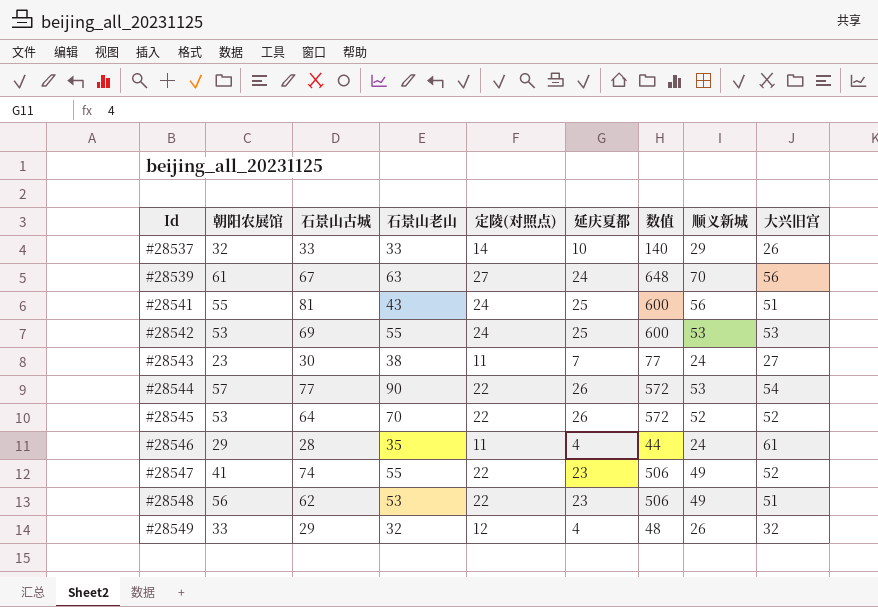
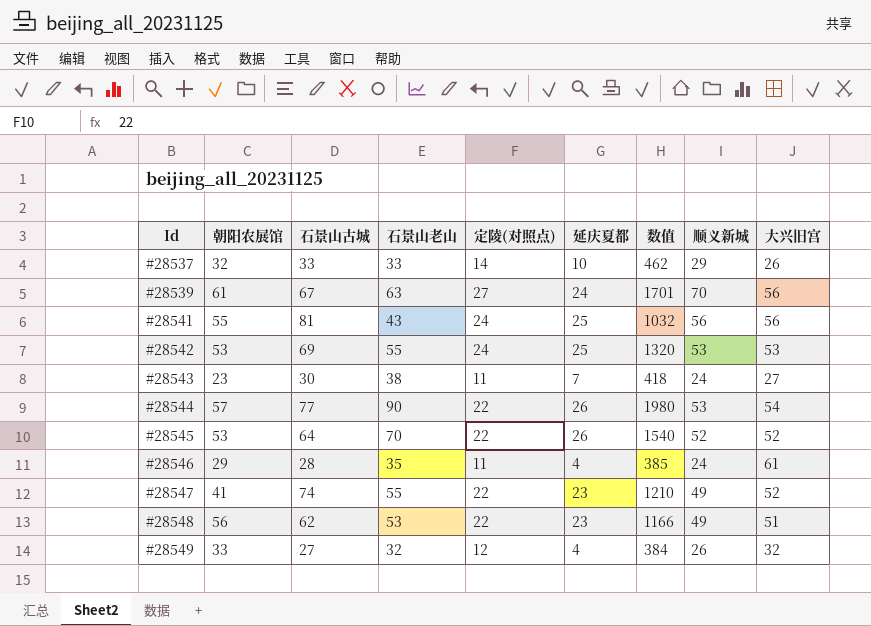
column 数值 | formula: [定陵(对照点)] * [延庆夏都] -> [石景山老山] * [定陵(对照点)]
#28541 | 大兴旧宫: 51 -> 56
#28549 | 石景山古城: 29 -> 27

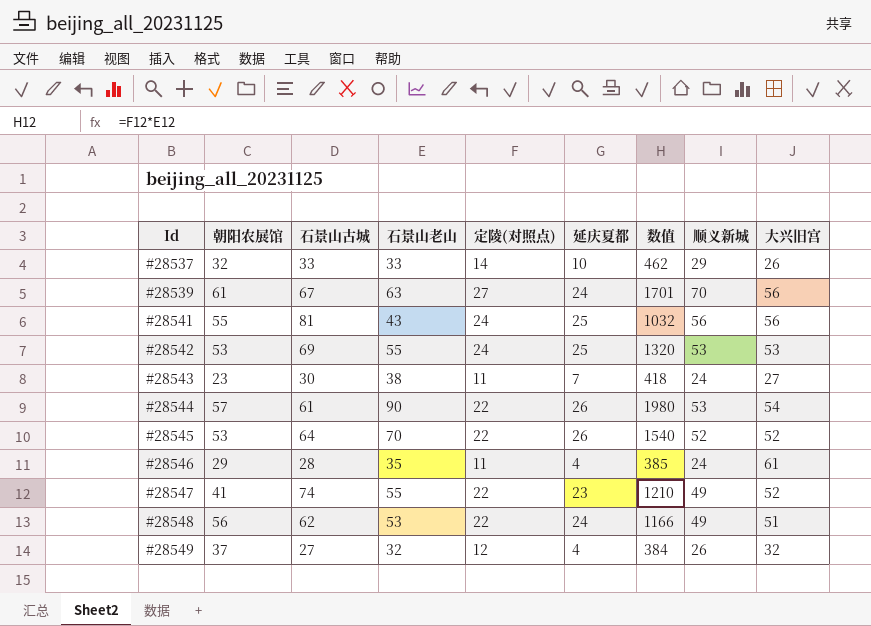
#28544 | 石景山古城: 77 -> 61
#28548 | 延庆夏都: 23 -> 24
#28549 | 朝阳农展馆: 33 -> 37

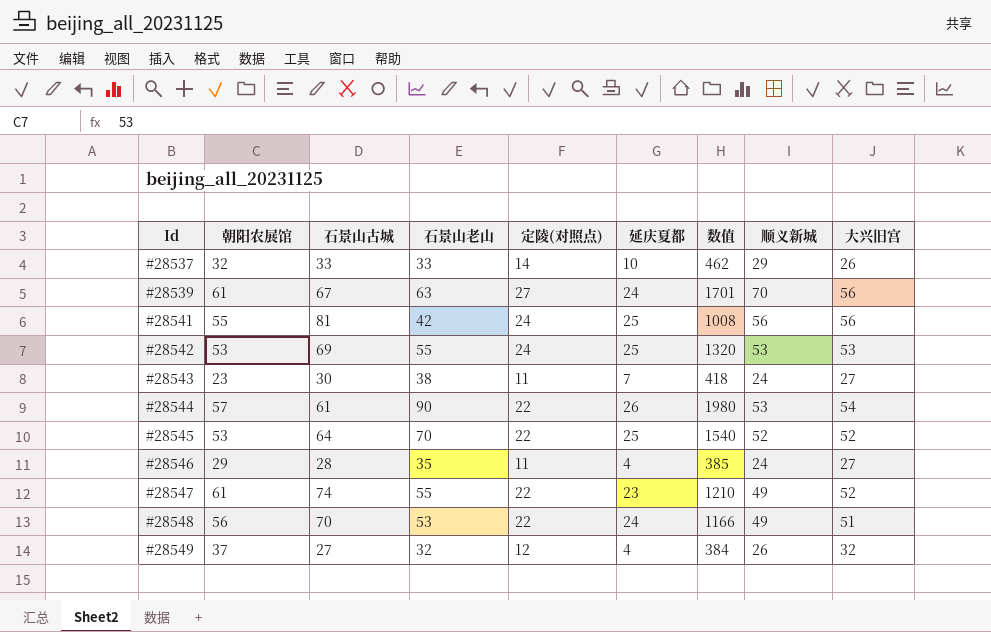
#28541 | 石景山老山: 43 -> 42
#28541 | 数值: 1032 -> 1008
#28545 | 延庆夏都: 26 -> 25
#28546 | 大兴旧宫: 61 -> 27
#28547 | 朝阳农展馆: 41 -> 61
#28548 | 石景山古城: 62 -> 70

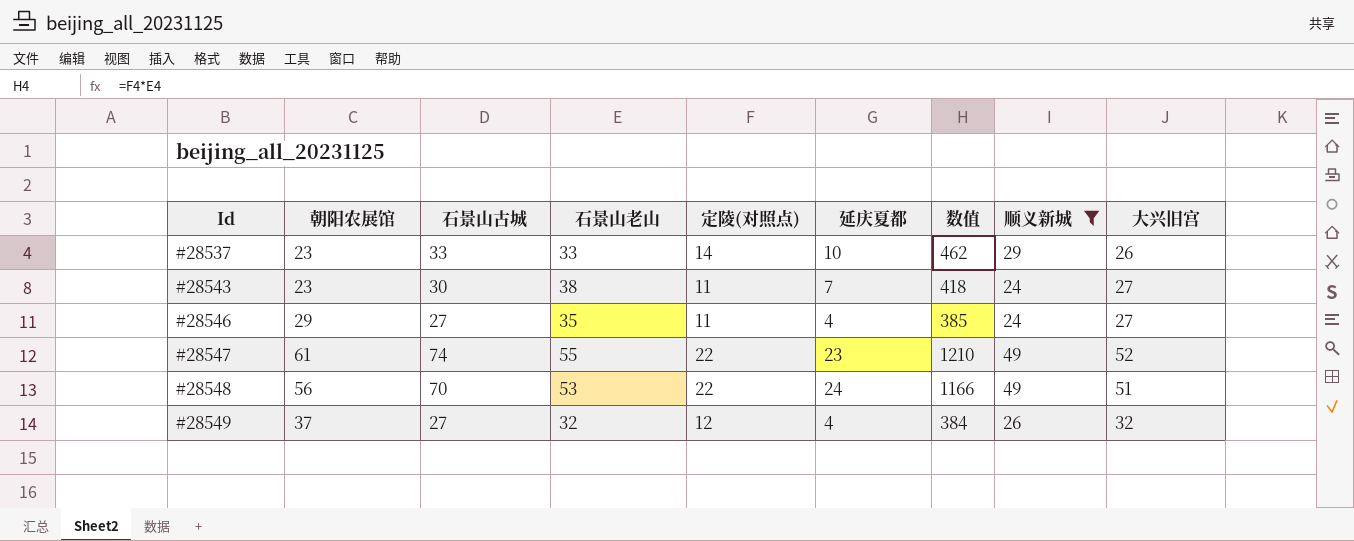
filter: none -> 顺义新城 <= 49
#28537 | 朝阳农展馆: 32 -> 23
#28546 | 石景山古城: 28 -> 27

